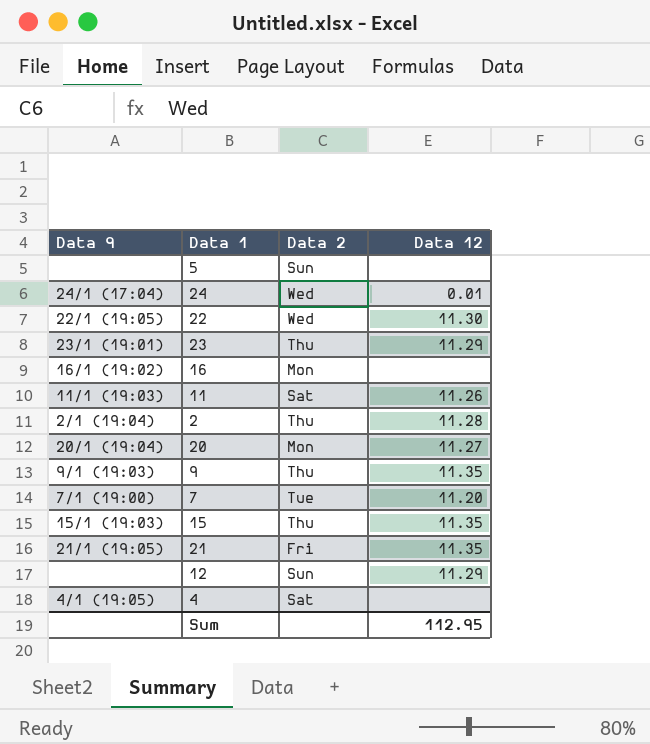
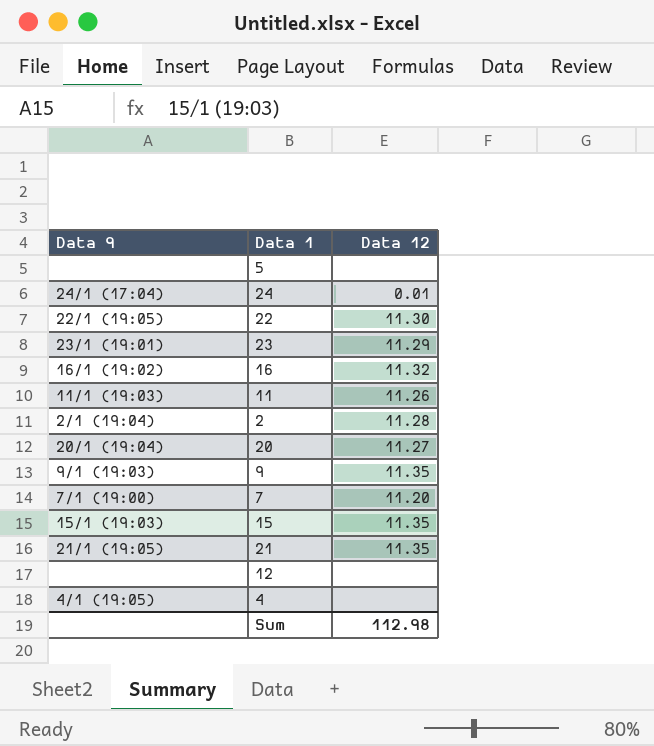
column Data 2 | position: 3 -> none
16 | Data 12: none -> 11.32
12 | Data 12: 11.29 -> none
Sum | Data 12: 112.95 -> 112.98

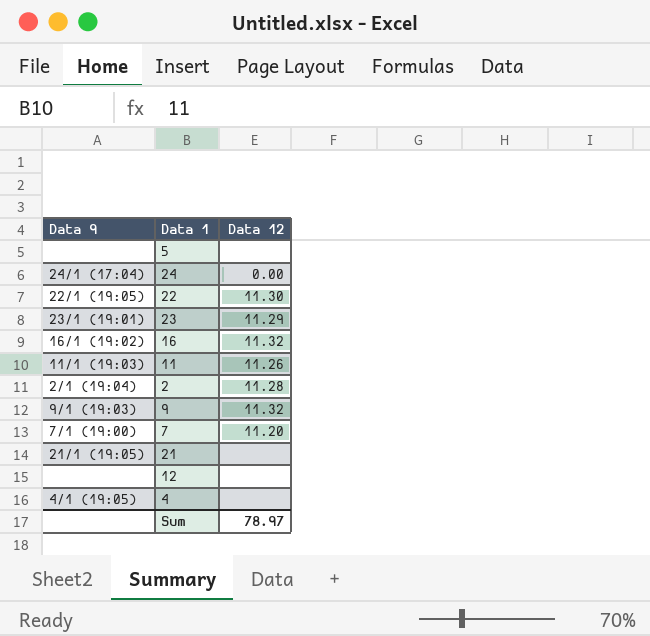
row 20: 20/1 (19:04) | 11.27 -> none
row 15: 15/1 (19:03) | 11.35 -> none
24 | Data 12: 0.01 -> 0.00
9 | Data 12: 11.35 -> 11.32
21 | Data 12: 11.35 -> none
Sum | Data 12: 112.98 -> 78.97

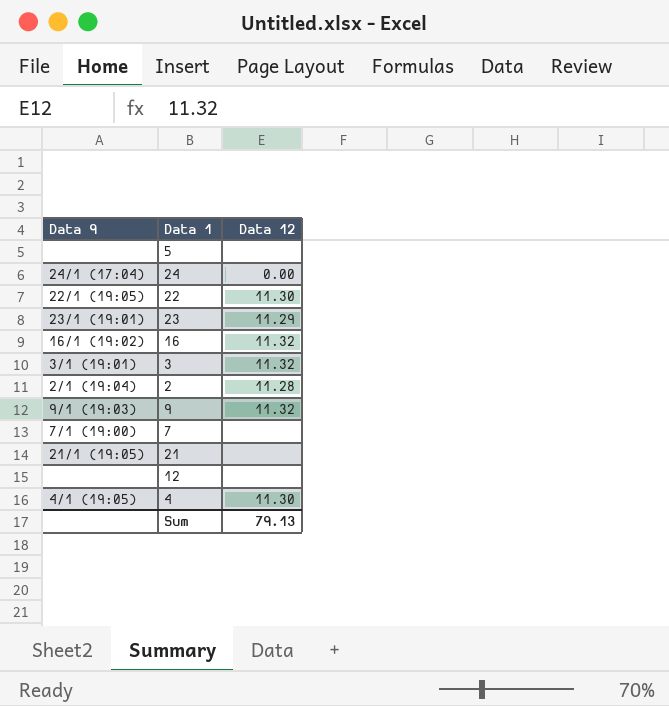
row 11: 11/1 (19:03) | 11.26 -> none
row 3: none -> 3/1 (19:01) | 11.32
7 | Data 12: 11.20 -> none
4 | Data 12: none -> 11.30
Sum | Data 12: 78.97 -> 79.13

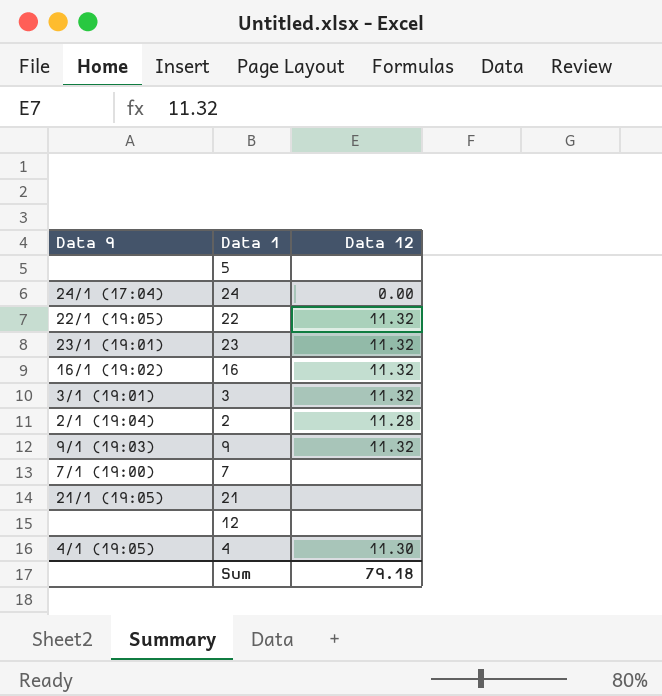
22 | Data 12: 11.30 -> 11.32
23 | Data 12: 11.29 -> 11.32
Sum | Data 12: 79.13 -> 79.18

